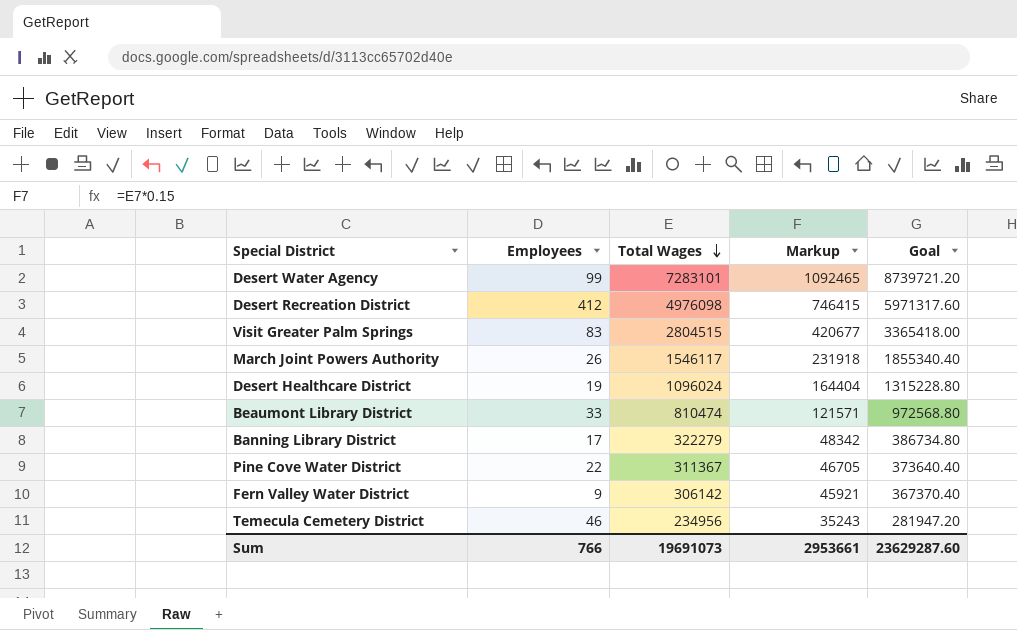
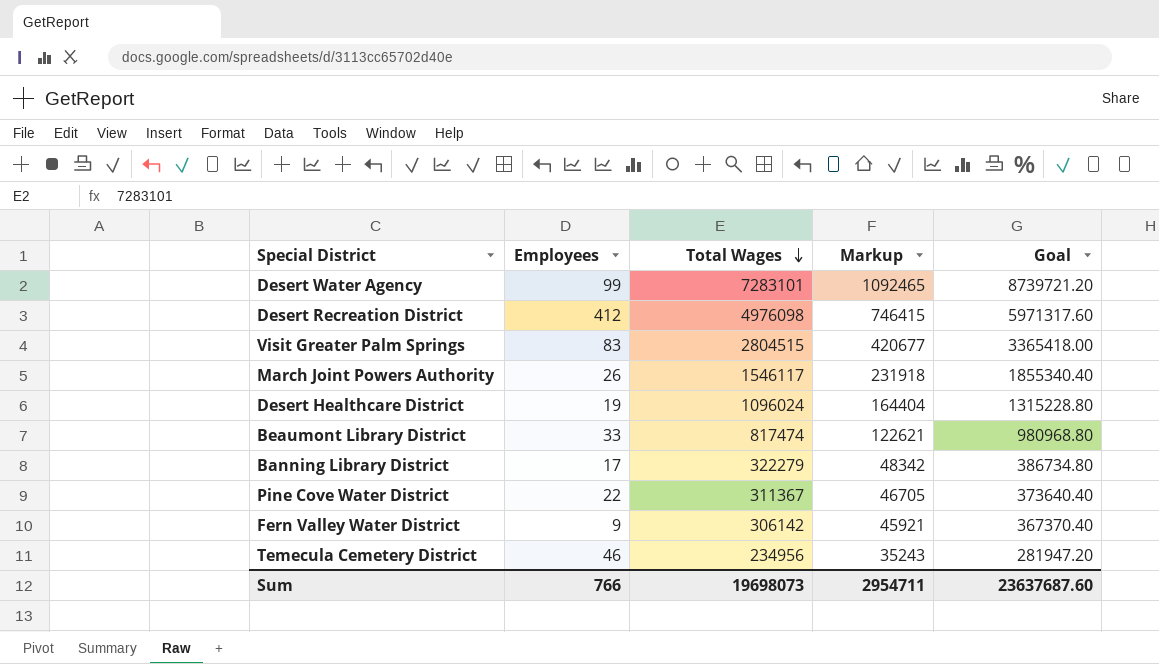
Beaumont Library District | Total Wages: 810474 -> 817474
Beaumont Library District | Markup: 121571 -> 122621
Beaumont Library District | Goal: 972568.80 -> 980968.80
Sum | Total Wages: 19691073 -> 19698073
Sum | Markup: 2953661 -> 2954711
Sum | Goal: 23629287.60 -> 23637687.60

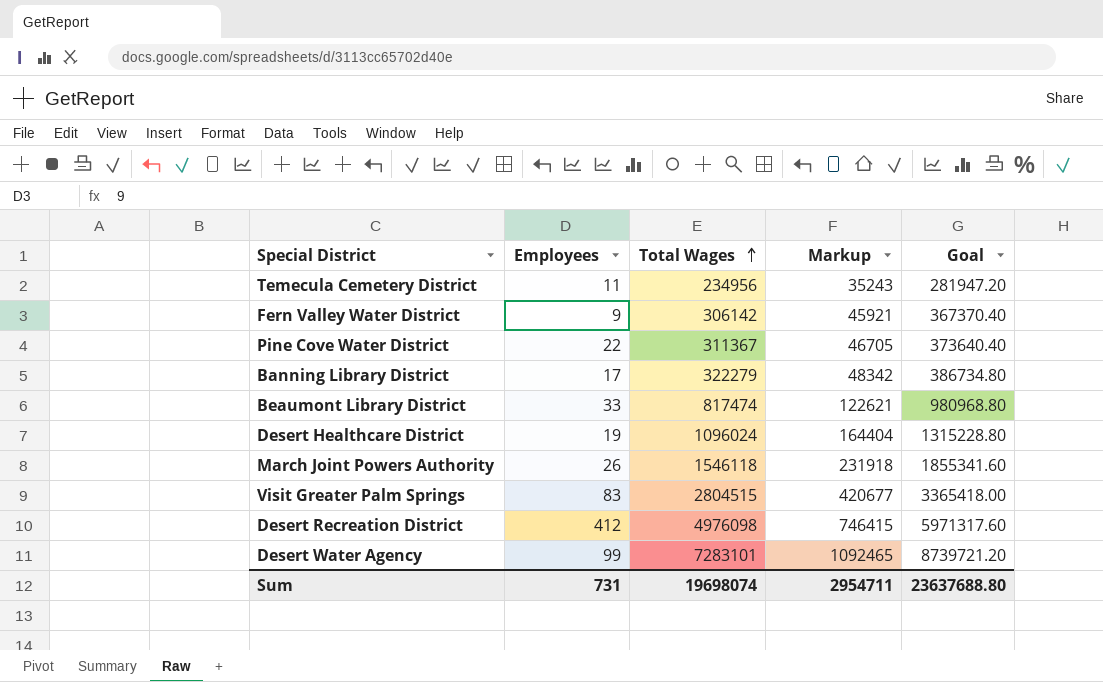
row order: Total Wages descending -> Total Wages ascending
Temecula Cemetery District | Employees: 46 -> 11
March Joint Powers Authority | Total Wages: 1546117 -> 1546118
March Joint Powers Authority | Goal: 1855340.40 -> 1855341.60
Sum | Employees: 766 -> 731
Sum | Total Wages: 19698073 -> 19698074
Sum | Goal: 23637687.60 -> 23637688.80

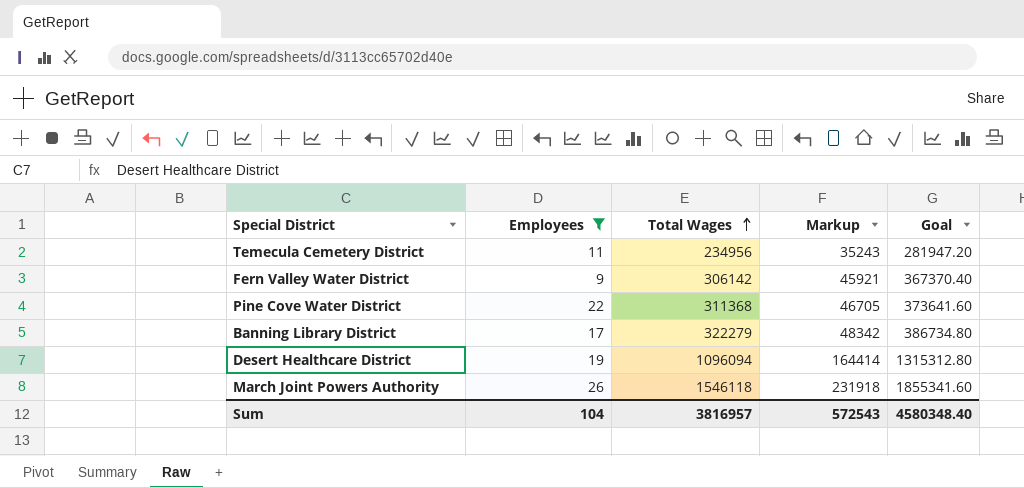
filter: none -> Employees <= 26
Pine Cove Water District | Total Wages: 311367 -> 311368
Pine Cove Water District | Goal: 373640.40 -> 373641.60
Desert Healthcare District | Total Wages: 1096024 -> 1096094
Desert Healthcare District | Markup: 164404 -> 164414
Desert Healthcare District | Goal: 1315228.80 -> 1315312.80
Sum | Employees: 731 -> 104
Sum | Total Wages: 19698074 -> 3816957
Sum | Markup: 2954711 -> 572543
Sum | Goal: 23637688.80 -> 4580348.40

